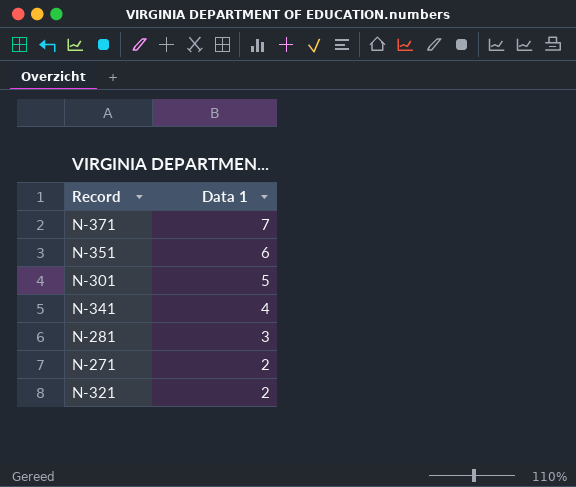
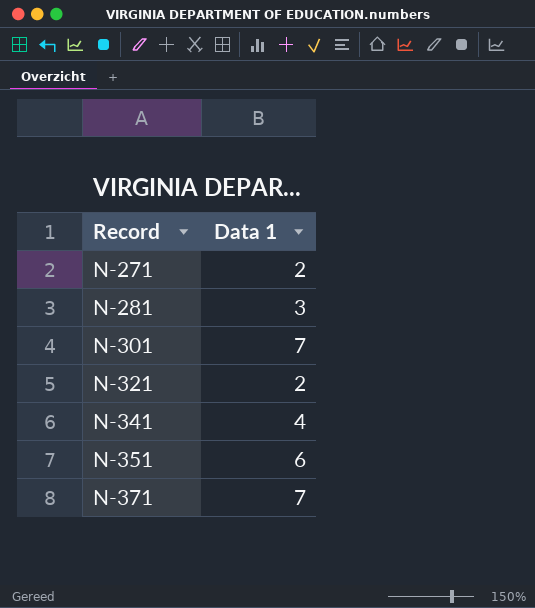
row order: Data 1 descending -> Record ascending
N-301 | Data 1: 5 -> 7

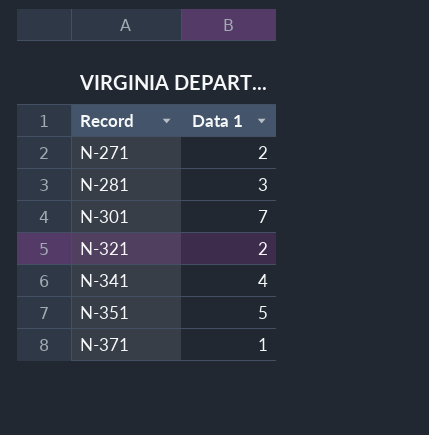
N-351 | Data 1: 6 -> 5
N-371 | Data 1: 7 -> 1

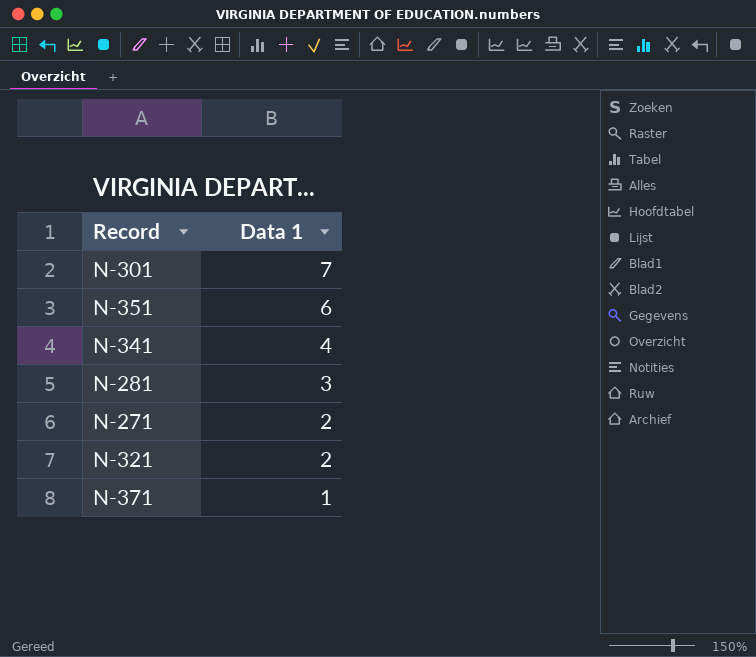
row order: Record ascending -> Data 1 descending
N-351 | Data 1: 5 -> 6

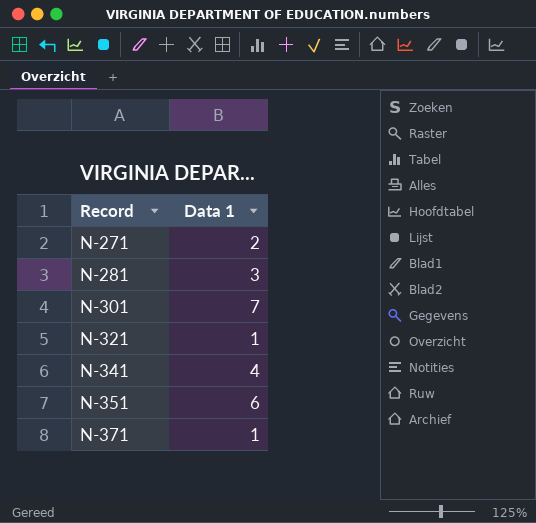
row order: Data 1 descending -> Record ascending
N-321 | Data 1: 2 -> 1

